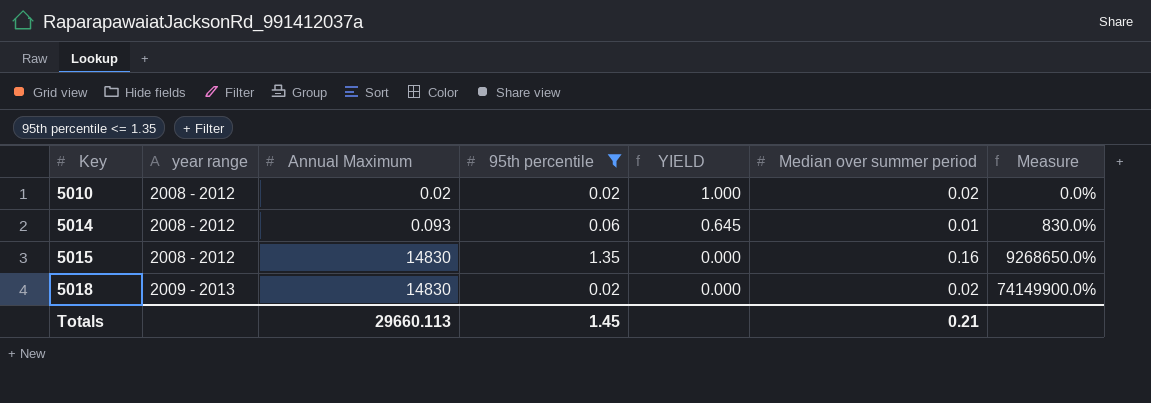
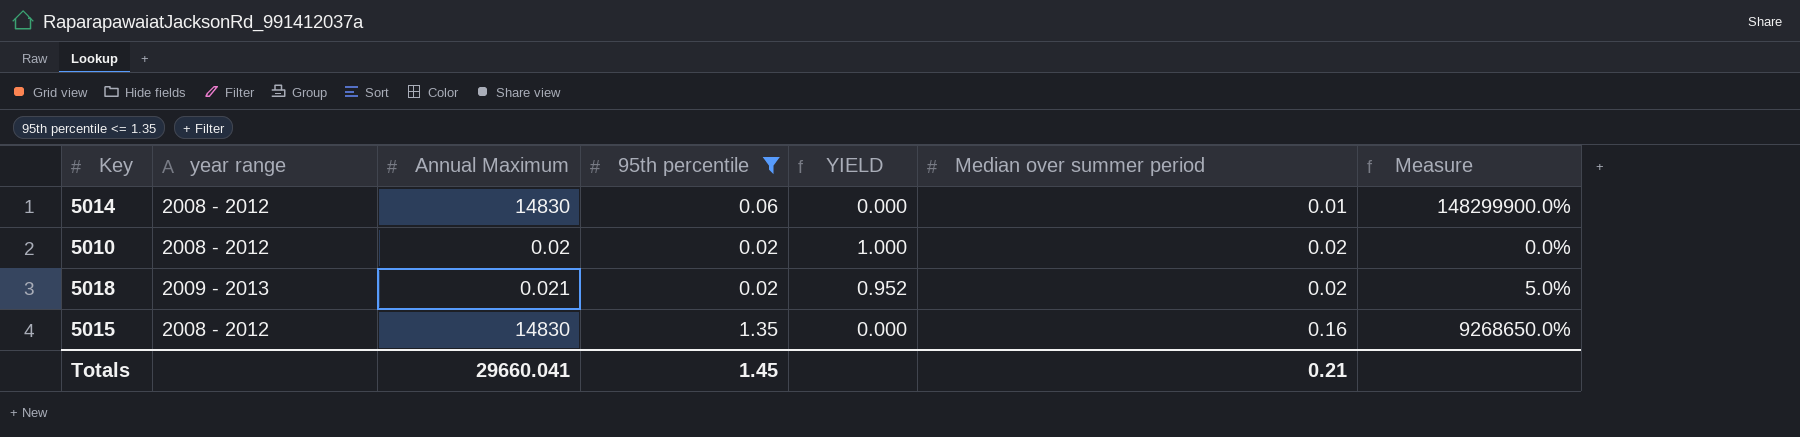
row order: Key ascending -> Median over summer period ascending
5014 | Annual Maximum: 0.093 -> 14830
5014 | YIELD: 0.645 -> 0.000
5014 | Measure: 830.0% -> 148299900.0%
5018 | Annual Maximum: 14830 -> 0.021
5018 | YIELD: 0.000 -> 0.952
5018 | Measure: 74149900.0% -> 5.0%
Totals | Annual Maximum: 29660.113 -> 29660.041

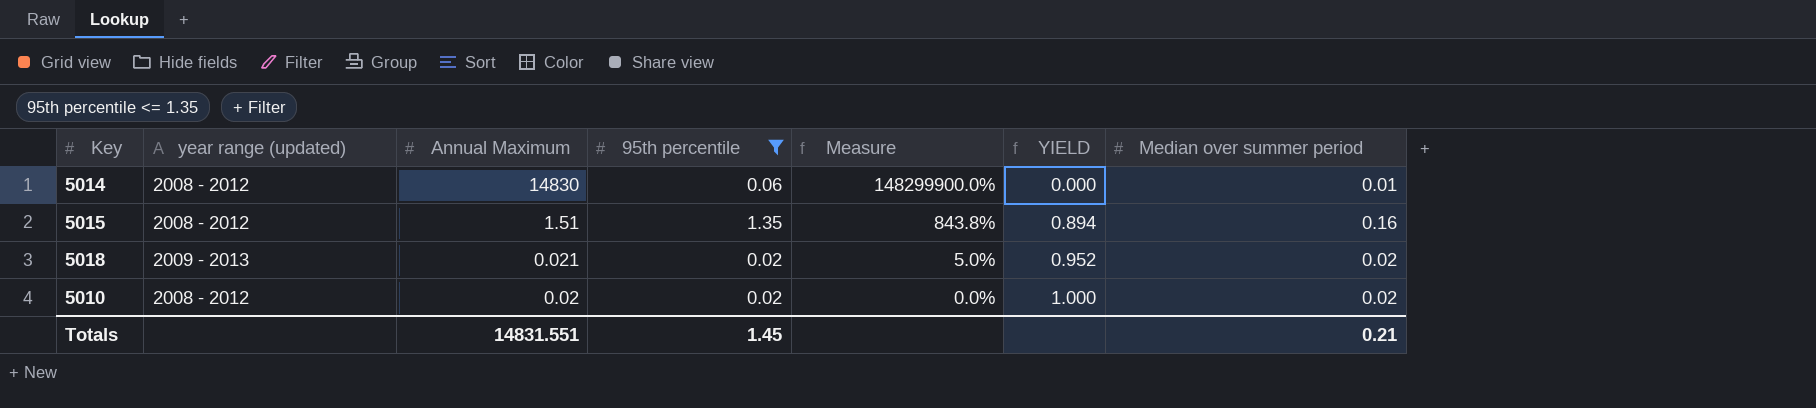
row order: Median over summer period ascending -> Annual Maximum descending
column name: year range -> year range (updated)
column Measure | position: 7 -> 5
5015 | Annual Maximum: 14830 -> 1.51
5015 | Measure: 9268650.0% -> 843.8%
5015 | YIELD: 0.000 -> 0.894
Totals | Annual Maximum: 29660.041 -> 14831.551

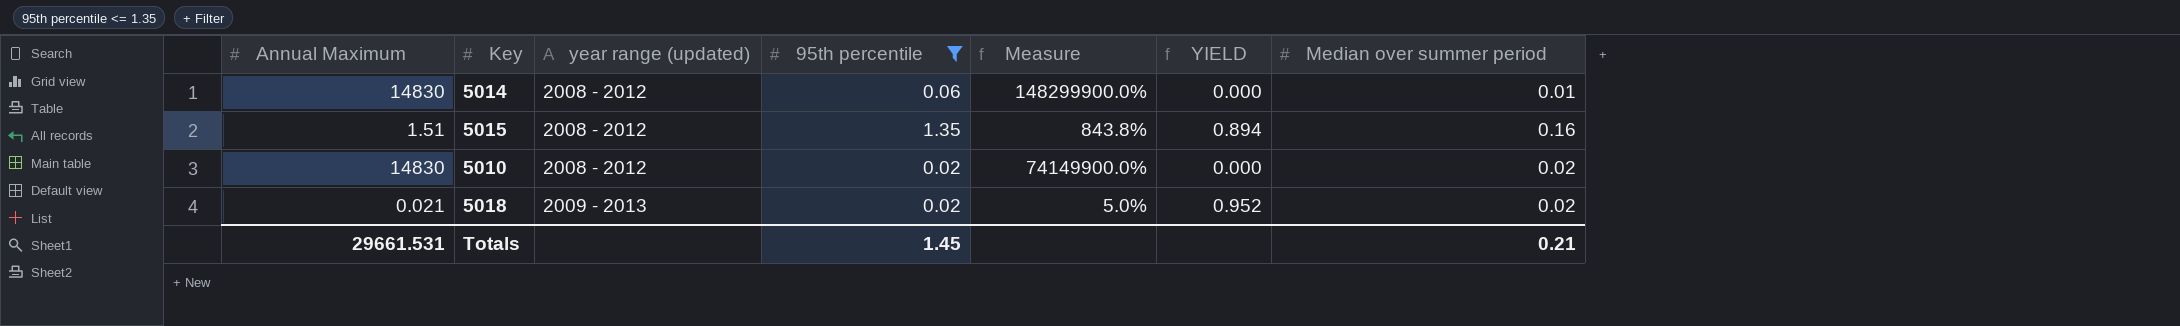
row order: Annual Maximum descending -> year range (updated) ascending
column Annual Maximum | position: 3 -> 1
5010 | Annual Maximum: 0.02 -> 14830
5010 | Measure: 0.0% -> 74149900.0%
5010 | YIELD: 1.000 -> 0.000
Totals | Annual Maximum: 14831.551 -> 29661.531

